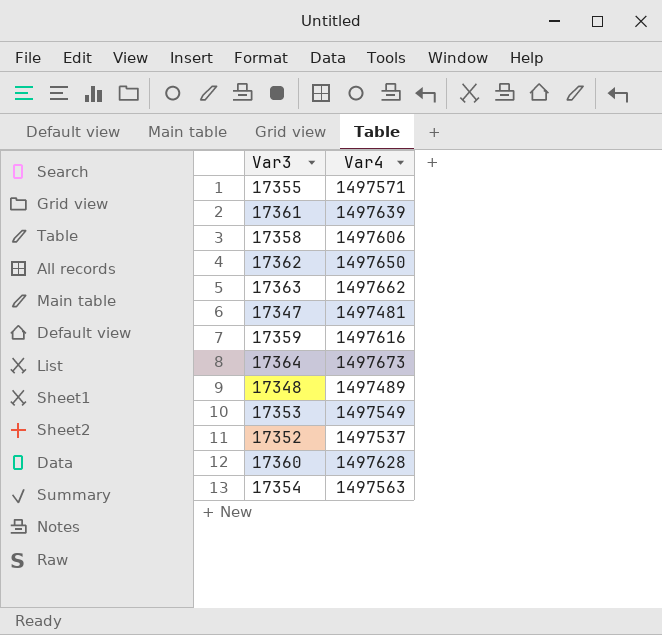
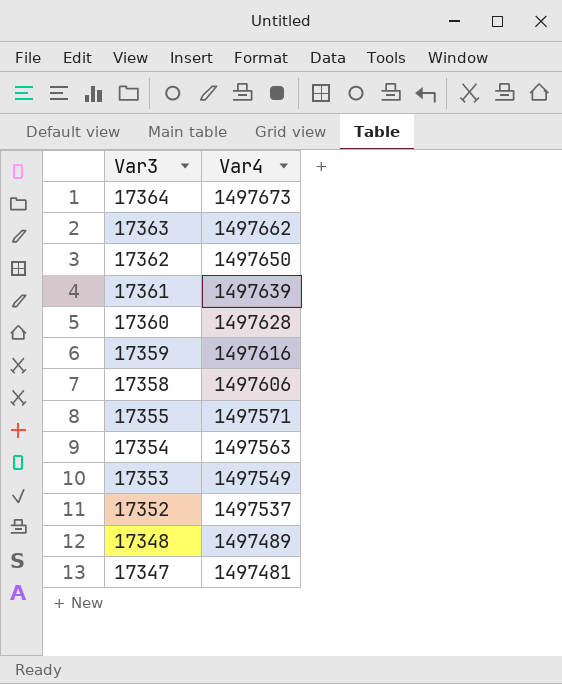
row order: none -> Var3 descending

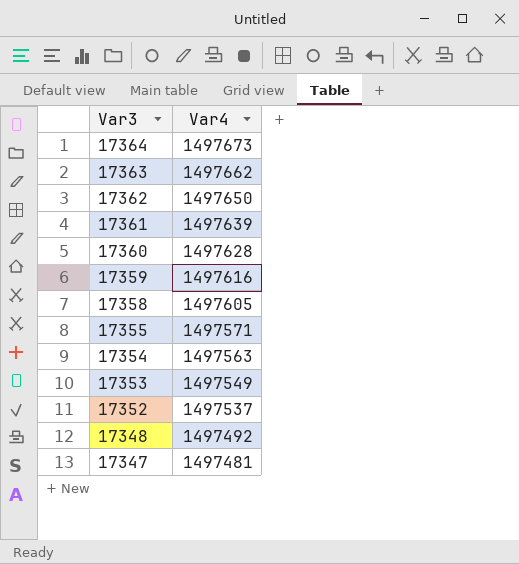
17358 | Var4: 1497606 -> 1497605
17348 | Var4: 1497489 -> 1497492

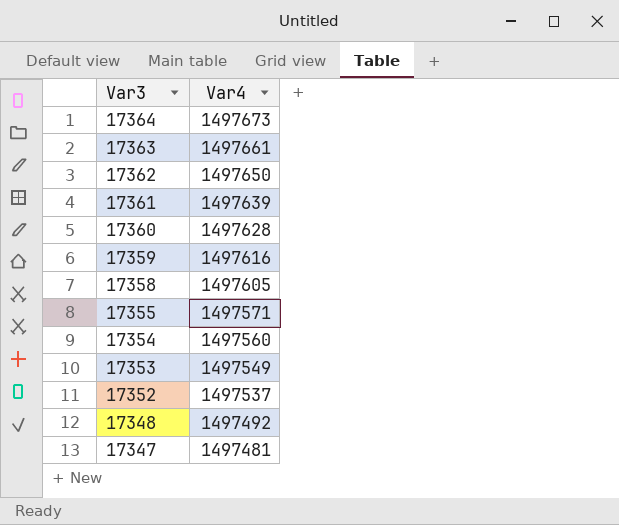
17363 | Var4: 1497662 -> 1497661
17354 | Var4: 1497563 -> 1497560

